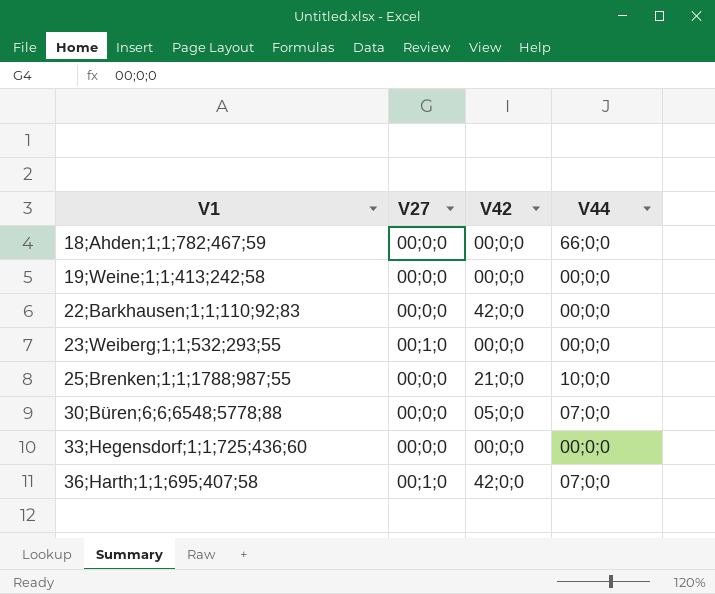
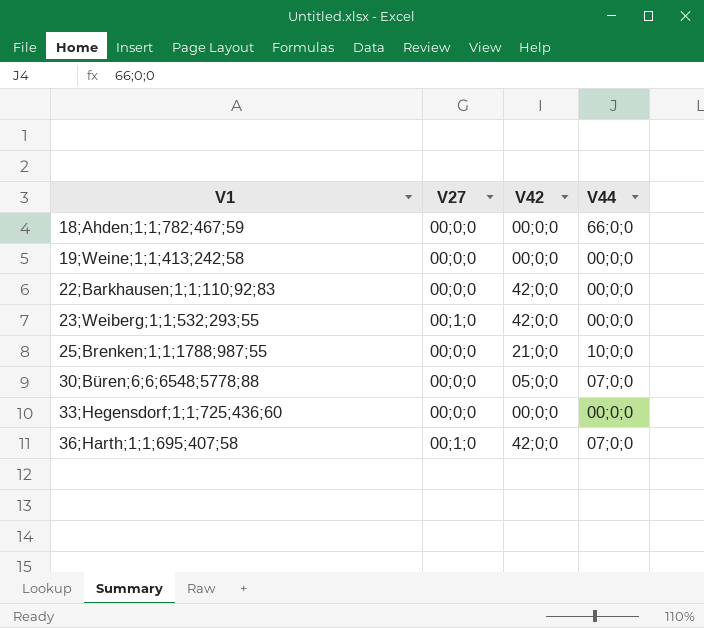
23;Weiberg;1;1;532;293;55 | V42: 00;0;0 -> 42;0;0

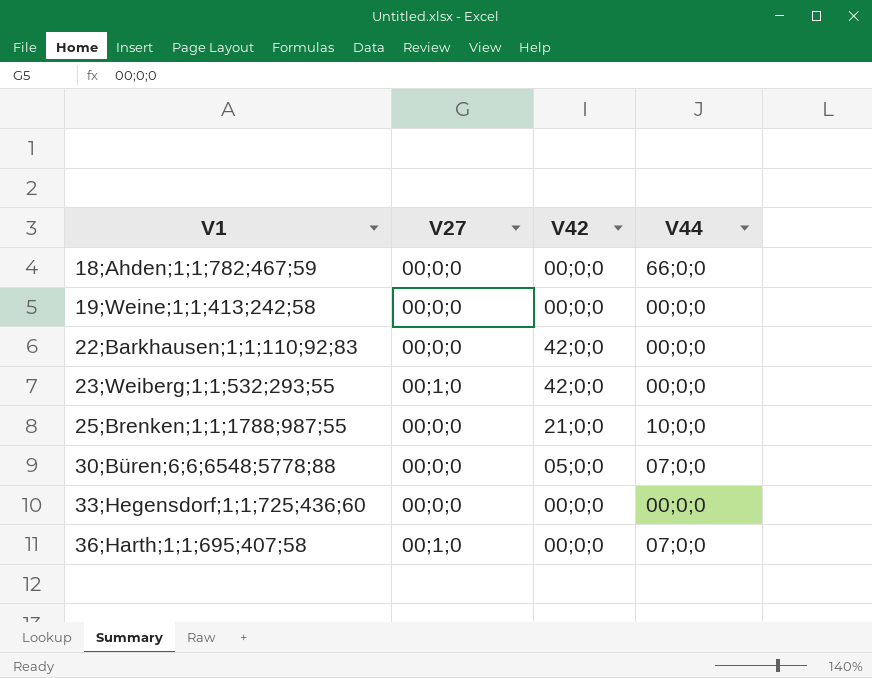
36;Harth;1;1;695;407;58 | V42: 42;0;0 -> 00;0;0

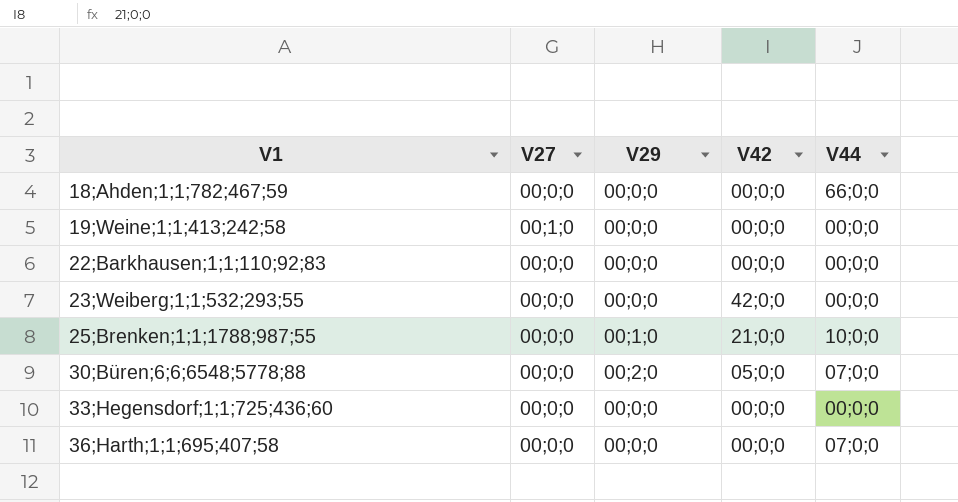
column V29 | position: none -> 3
19;Weine;1;1;413;242;58 | V27: 00;0;0 -> 00;1;0
22;Barkhausen;1;1;110;92;83 | V42: 42;0;0 -> 00;0;0
23;Weiberg;1;1;532;293;55 | V27: 00;1;0 -> 00;0;0
36;Harth;1;1;695;407;58 | V27: 00;1;0 -> 00;0;0

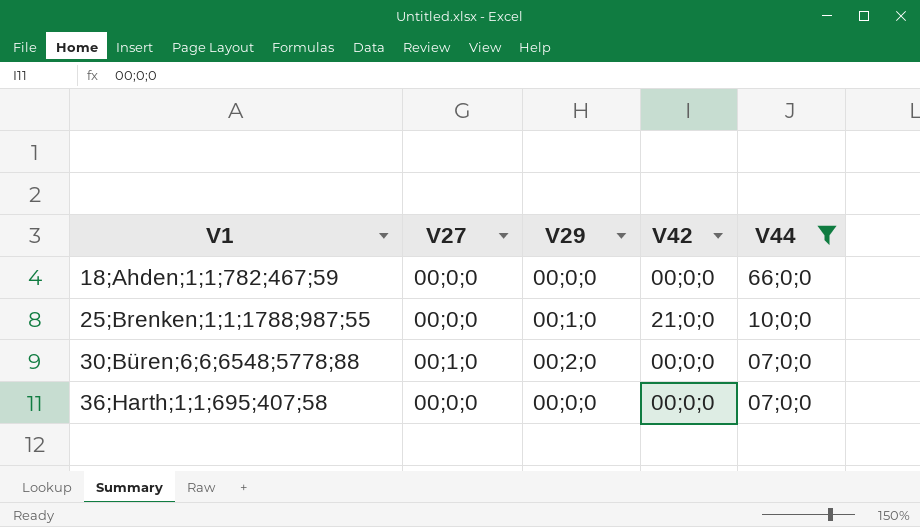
filter: none -> V44 != 00;0;0
30;Büren;6;6;6548;5778;88 | V27: 00;0;0 -> 00;1;0
30;Büren;6;6;6548;5778;88 | V42: 05;0;0 -> 00;0;0

